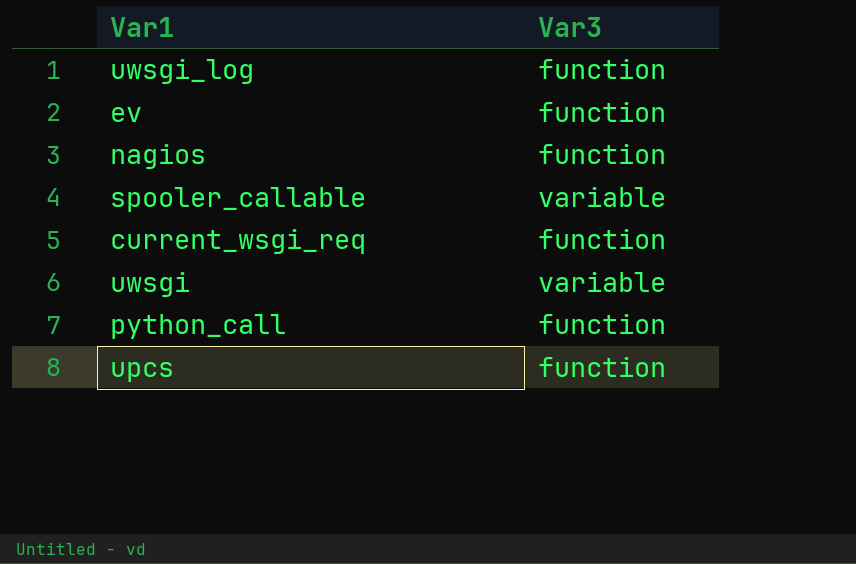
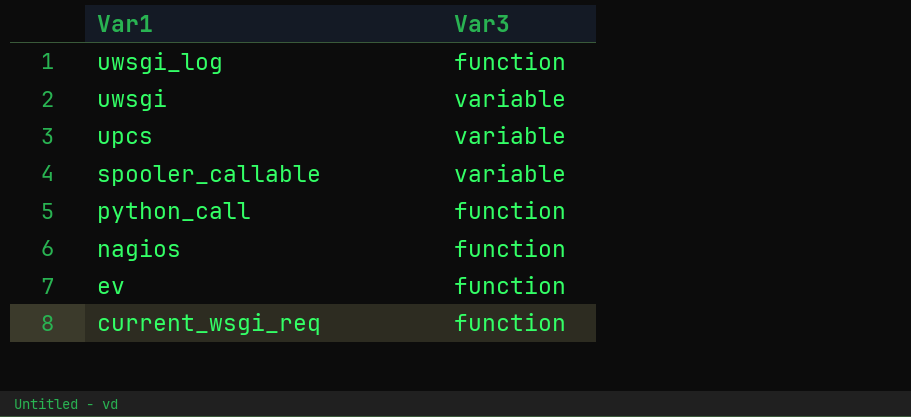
row order: none -> Var1 descending
upcs | Var3: function -> variable

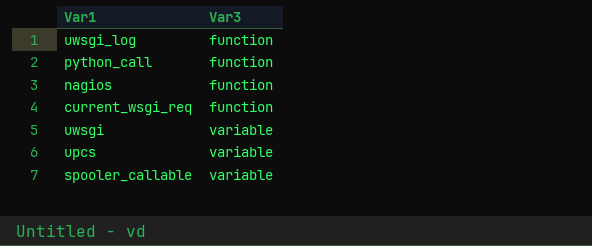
row order: Var1 descending -> Var3 ascending
row ev: function -> none

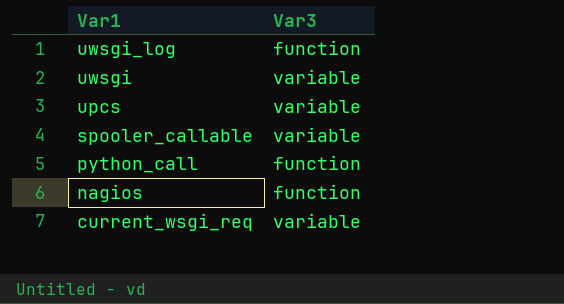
row order: Var3 ascending -> Var1 descending
current_wsgi_req | Var3: function -> variable

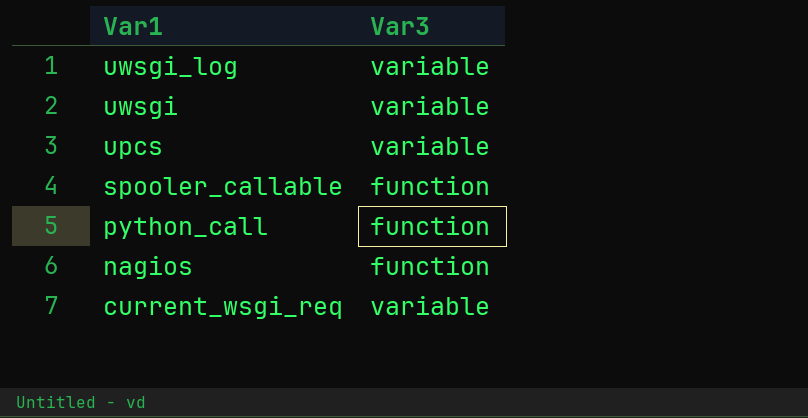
uwsgi_log | Var3: function -> variable
spooler_callable | Var3: variable -> function

